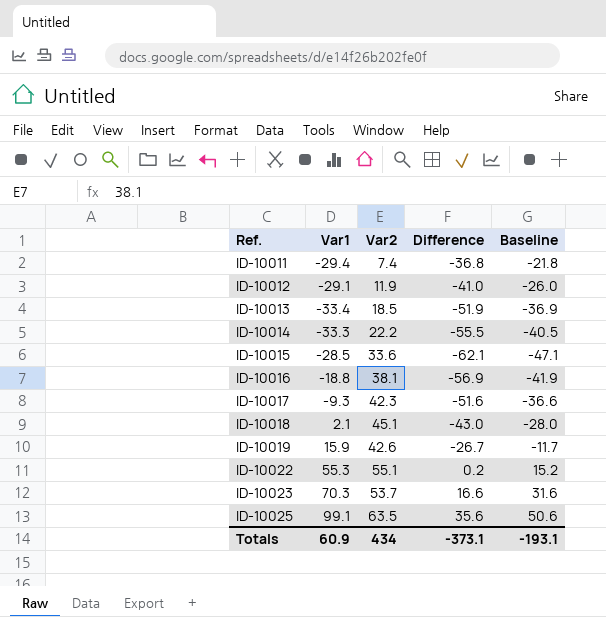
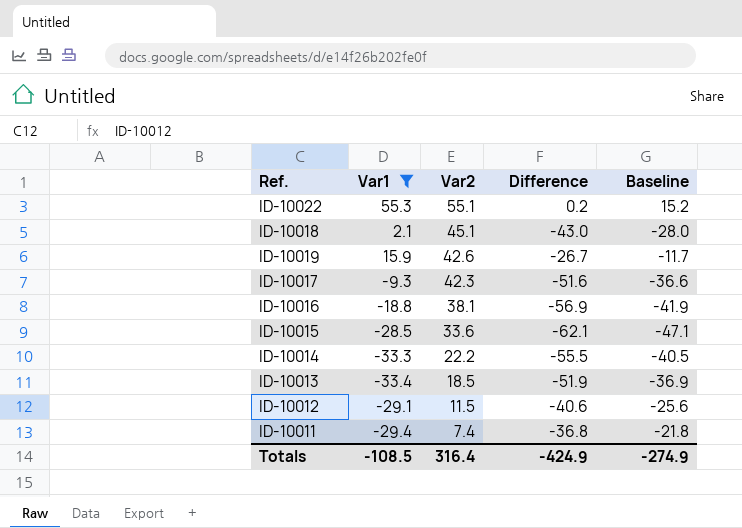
filter: none -> Var1 <= 55.3
row order: Ref. ascending -> Var2 descending
ID-10012 | Var2: 11.9 -> 11.5
ID-10012 | Difference: -41.0 -> -40.6
ID-10012 | Baseline: -26.0 -> -25.6
Totals | Var1: 60.9 -> -108.5
Totals | Var2: 434 -> 316.4
Totals | Difference: -373.1 -> -424.9
Totals | Baseline: -193.1 -> -274.9

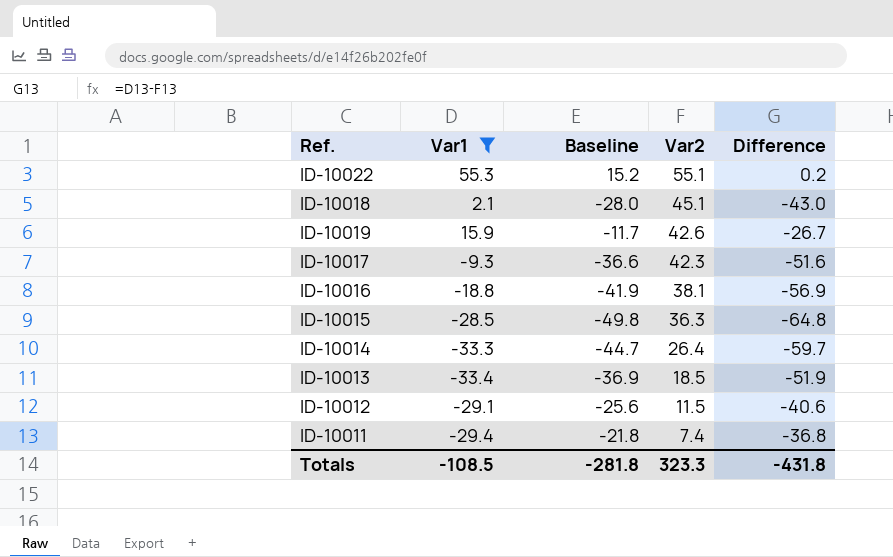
column Baseline | position: 5 -> 3
ID-10015 | Baseline: -47.1 -> -49.8
ID-10015 | Var2: 33.6 -> 36.3
ID-10015 | Difference: -62.1 -> -64.8
ID-10014 | Baseline: -40.5 -> -44.7
ID-10014 | Var2: 22.2 -> 26.4
ID-10014 | Difference: -55.5 -> -59.7
Totals | Baseline: -274.9 -> -281.8
Totals | Var2: 316.4 -> 323.3
Totals | Difference: -424.9 -> -431.8

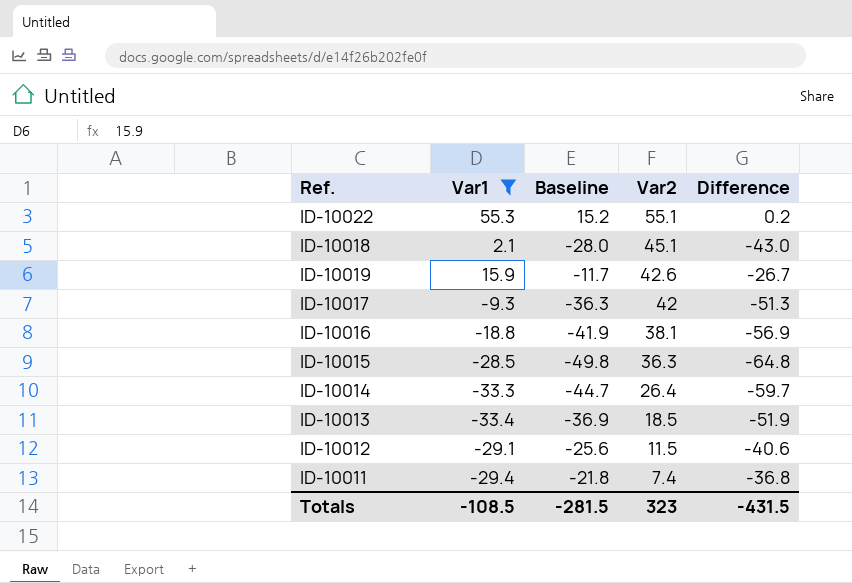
ID-10017 | Baseline: -36.6 -> -36.3
ID-10017 | Var2: 42.3 -> 42
ID-10017 | Difference: -51.6 -> -51.3
Totals | Baseline: -281.8 -> -281.5
Totals | Var2: 323.3 -> 323
Totals | Difference: -431.8 -> -431.5

